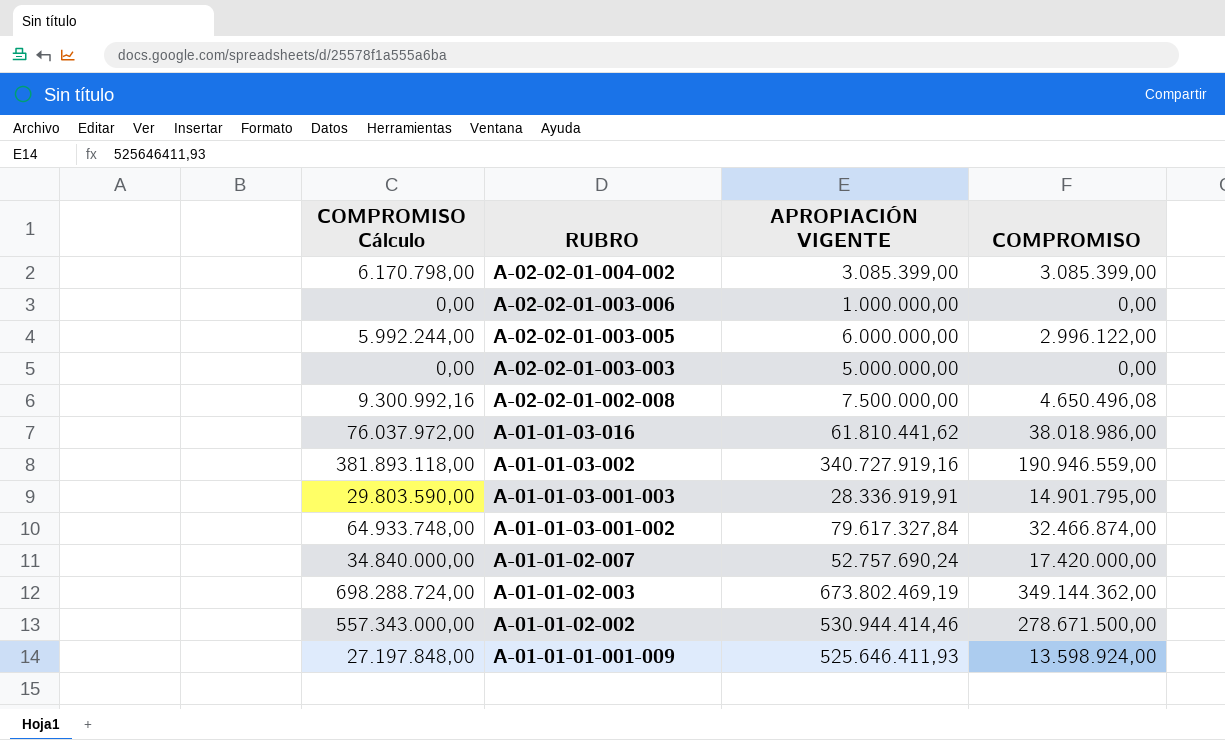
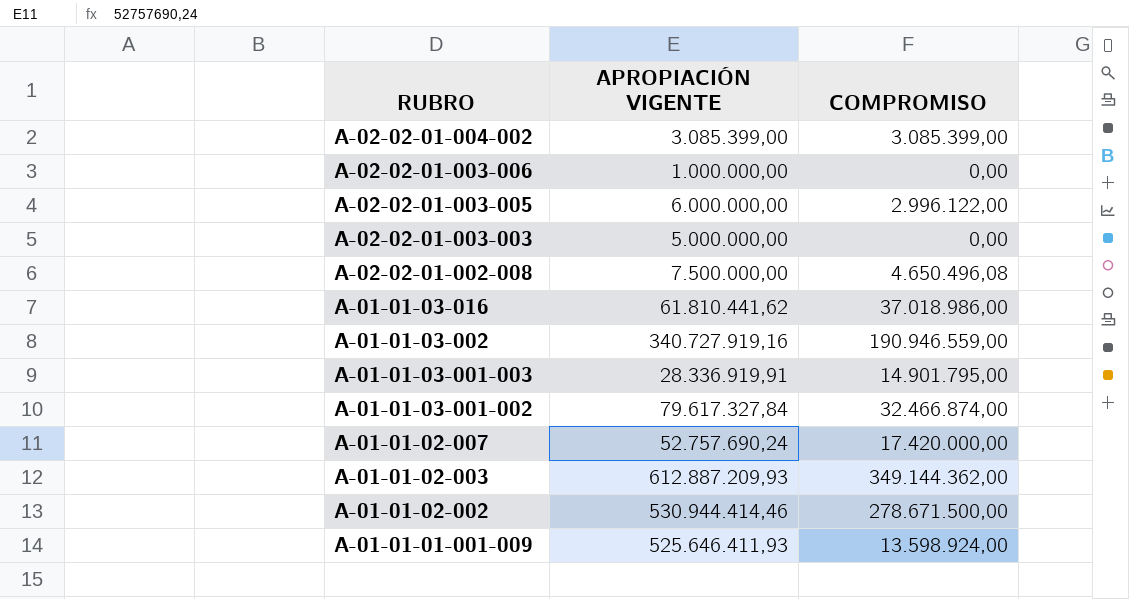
column COMPROMISO Cálculo | formula: [COMPROMISO] * 2 -> none
A-01-01-03-016 | COMPROMISO: 38.018.986,00 -> 37.018.986,00
A-01-01-02-003 | APROPIACIÓN VIGENTE: 673.802.469,19 -> 612.887.209,93

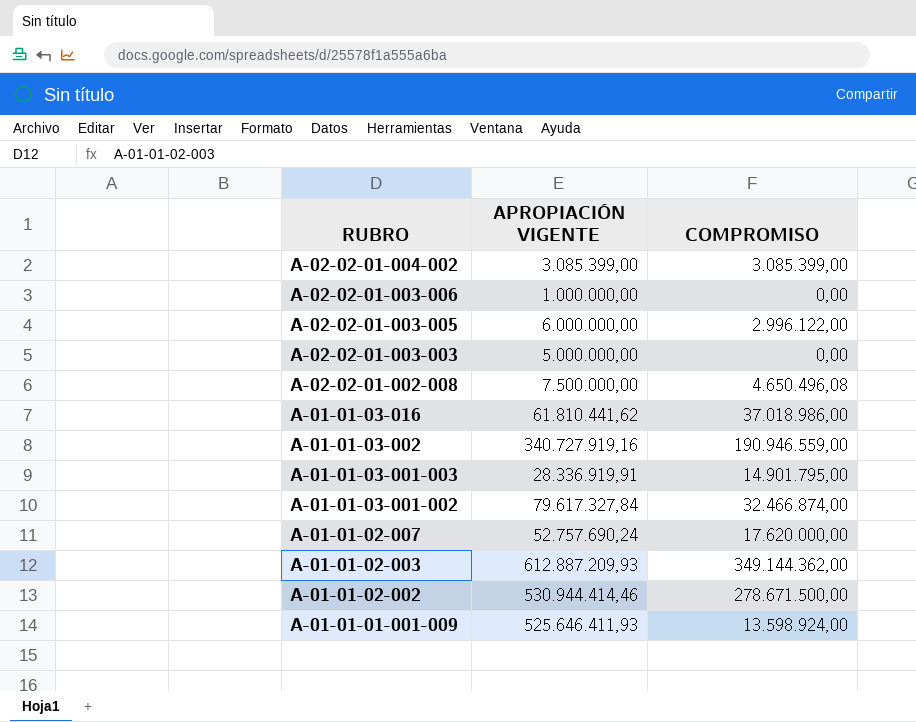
A-01-01-02-007 | COMPROMISO: 17.420.000,00 -> 17.620.000,00

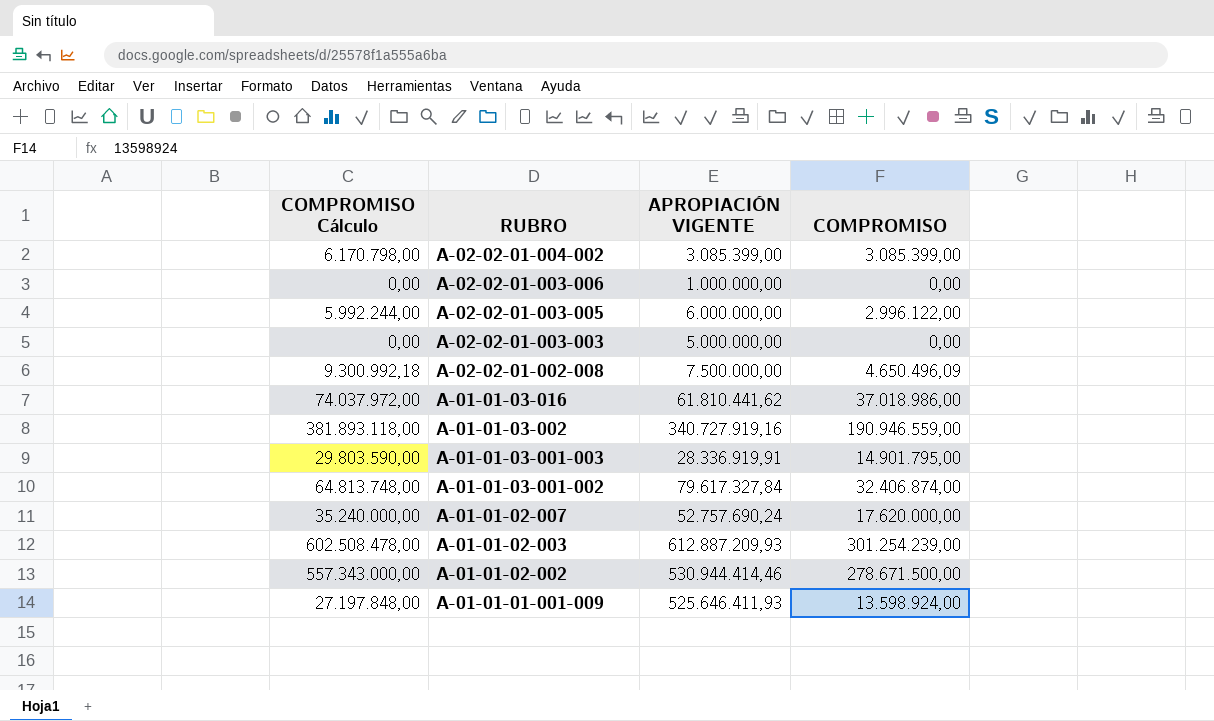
column COMPROMISO Cálculo | formula: none -> [COMPROMISO] * 2
A-02-02-01-002-008 | COMPROMISO: 4.650.496,08 -> 4.650.496,09
A-01-01-03-001-002 | COMPROMISO: 32.466.874,00 -> 32.406.874,00
A-01-01-02-003 | COMPROMISO: 349.144.362,00 -> 301.254.239,00

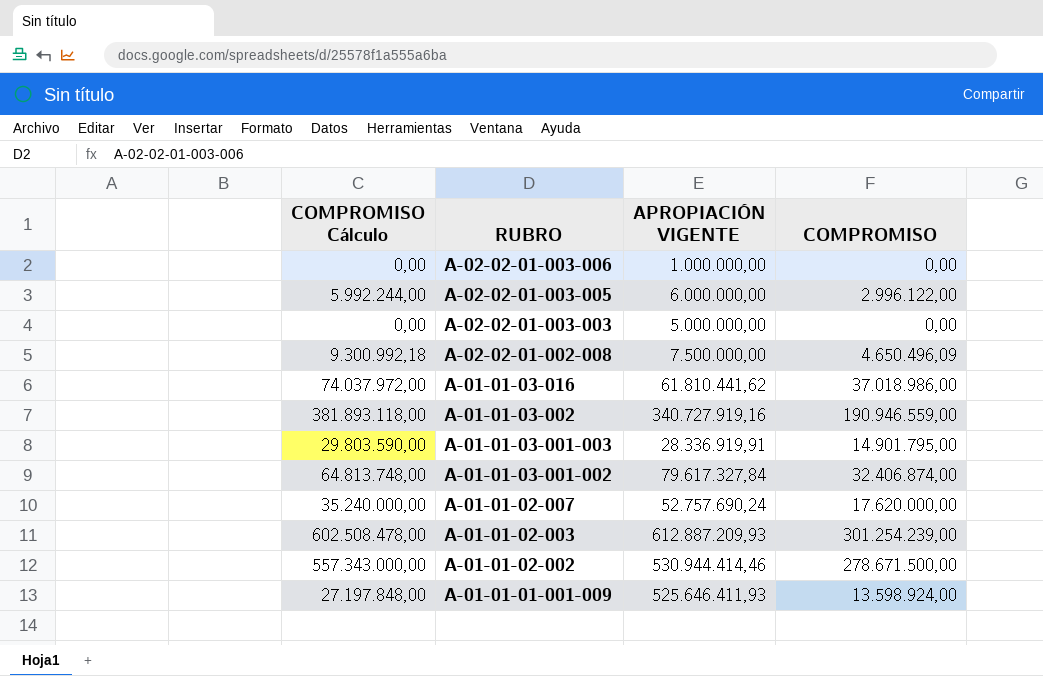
row A-02-02-01-004-002: 6.170.798,00 | 3.085.399,00 | 3.085.399,00 -> none

